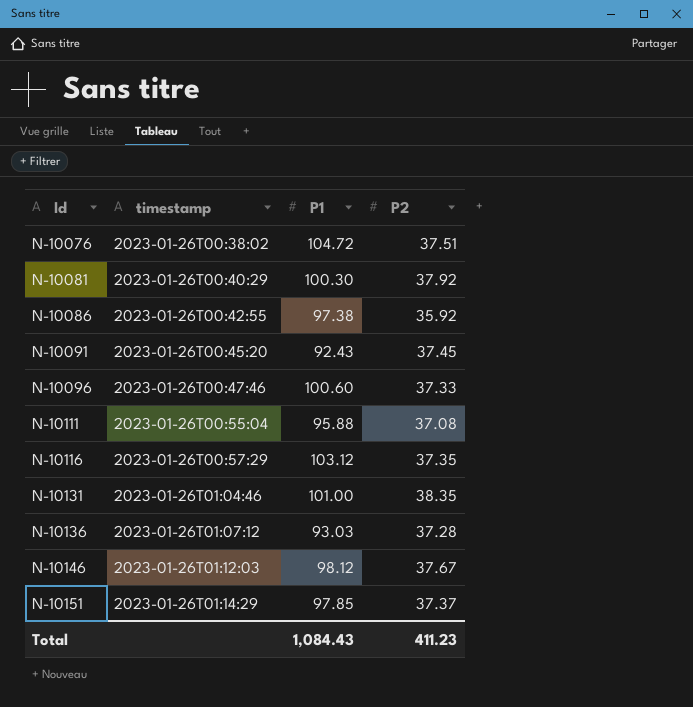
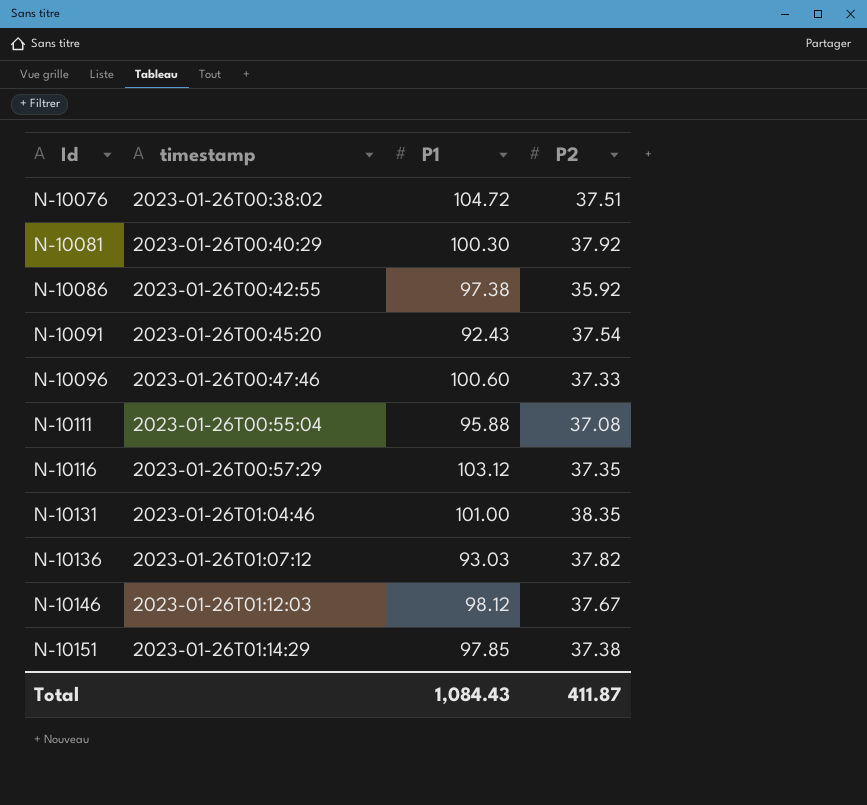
N-10091 | P2: 37.45 -> 37.54
N-10136 | P2: 37.28 -> 37.82
N-10151 | P2: 37.37 -> 37.38
Total | P2: 411.23 -> 411.87

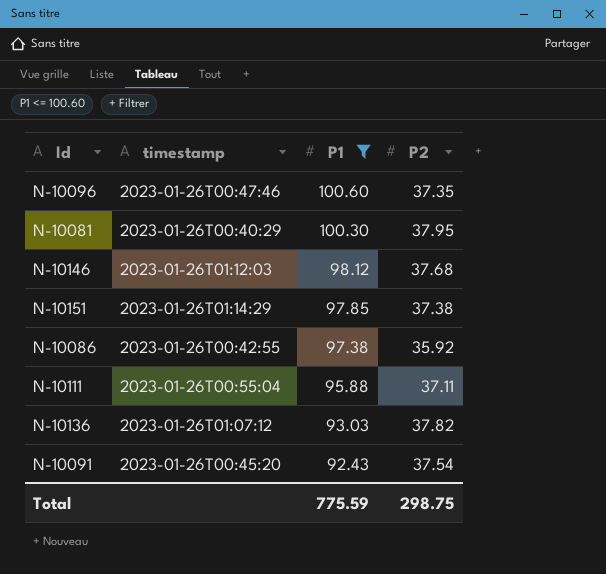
filter: none -> P1 <= 100.60
row order: Id ascending -> P1 descending
N-10096 | P2: 37.33 -> 37.35
N-10081 | P2: 37.92 -> 37.95
N-10146 | P2: 37.67 -> 37.68
N-10111 | P2: 37.08 -> 37.11
Total | P1: 1,084.43 -> 775.59
Total | P2: 411.87 -> 298.75

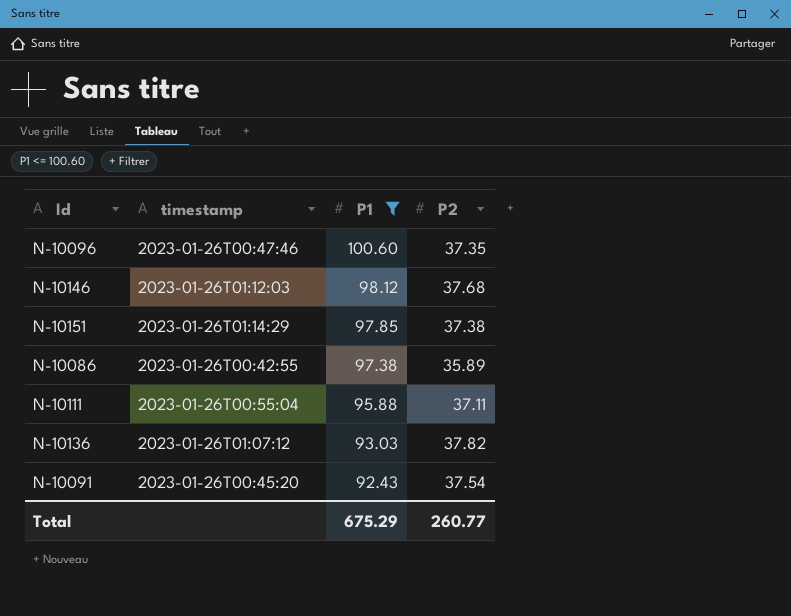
row N-10081: 2023-01-26T00:40:29 | 100.30 | 37.95 -> none
N-10086 | P2: 35.92 -> 35.89
Total | P1: 775.59 -> 675.29
Total | P2: 298.75 -> 260.77

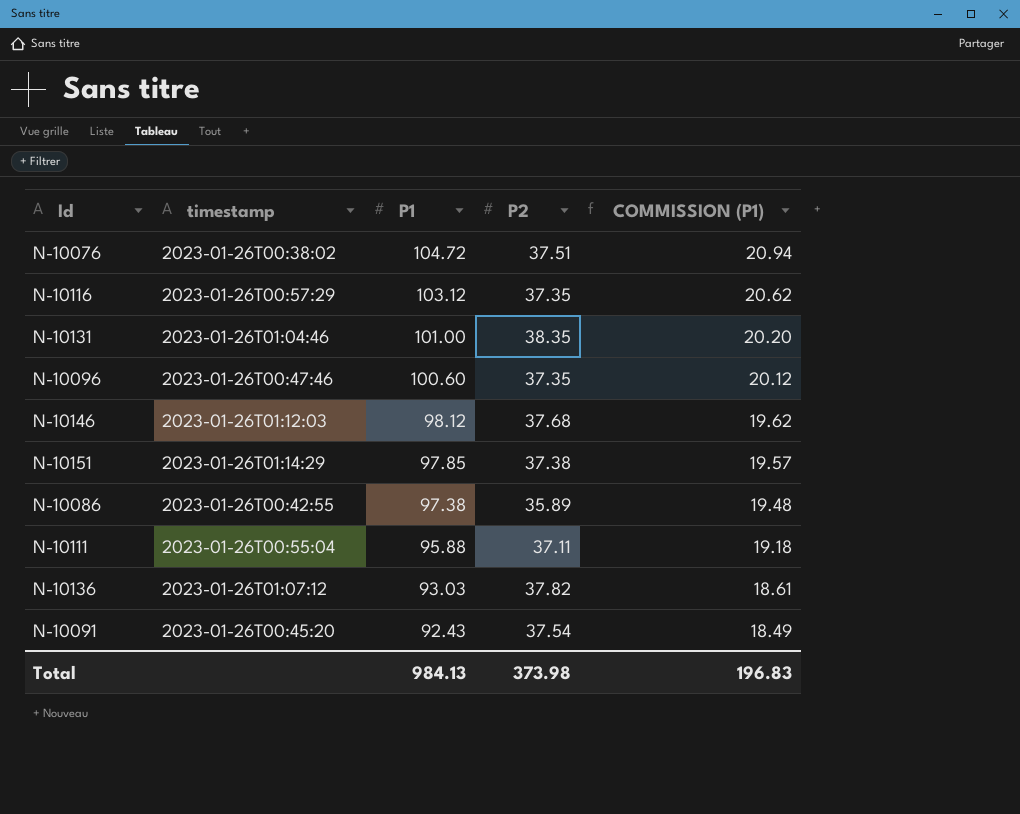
filter: P1 <= 100.60 -> none
column COMMISSION (P1) | formula: none -> [P1] * 0.2
Total | P1: 675.29 -> 984.13
Total | P2: 260.77 -> 373.98

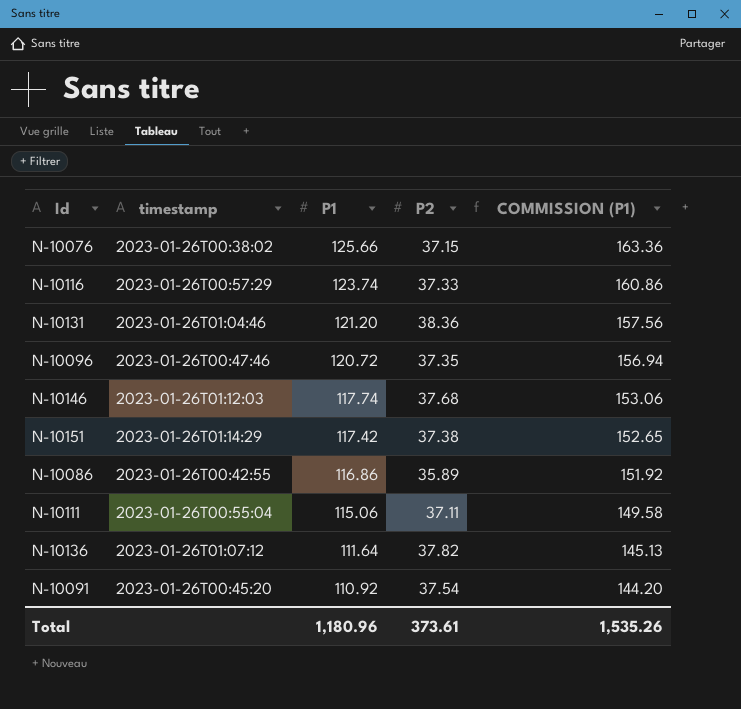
column COMMISSION (P1) | formula: [P1] * 0.2 -> [P1] * 1.3
N-10076 | P1: 104.72 -> 125.66
N-10076 | P2: 37.51 -> 37.15
N-10116 | P1: 103.12 -> 123.74
N-10116 | P2: 37.35 -> 37.33
N-10131 | P1: 101.00 -> 121.20
N-10131 | P2: 38.35 -> 38.36
N-10096 | P1: 100.60 -> 120.72
N-10146 | P1: 98.12 -> 117.74
N-10151 | P1: 97.85 -> 117.42
N-10086 | P1: 97.38 -> 116.86
N-10111 | P1: 95.88 -> 115.06
N-10136 | P1: 93.03 -> 111.64
N-10091 | P1: 92.43 -> 110.92
Total | P1: 984.13 -> 1,180.96
Total | P2: 373.98 -> 373.61
Total | COMMISSION (P1): 196.83 -> 1,535.26

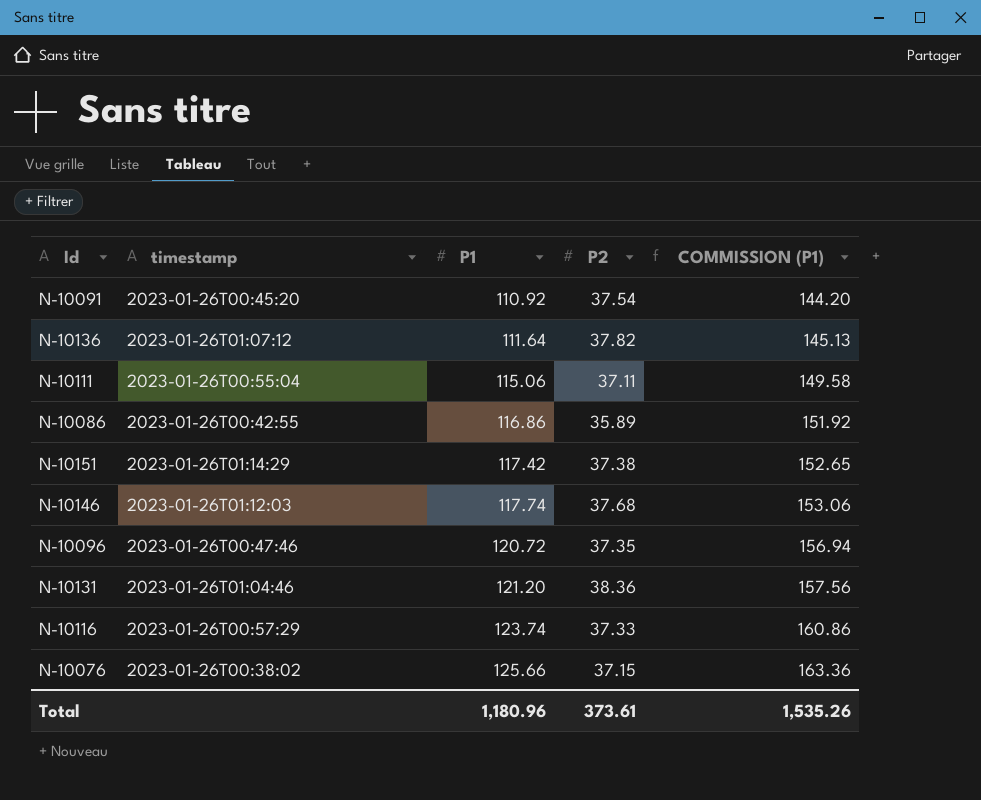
row order: P1 descending -> P1 ascending

